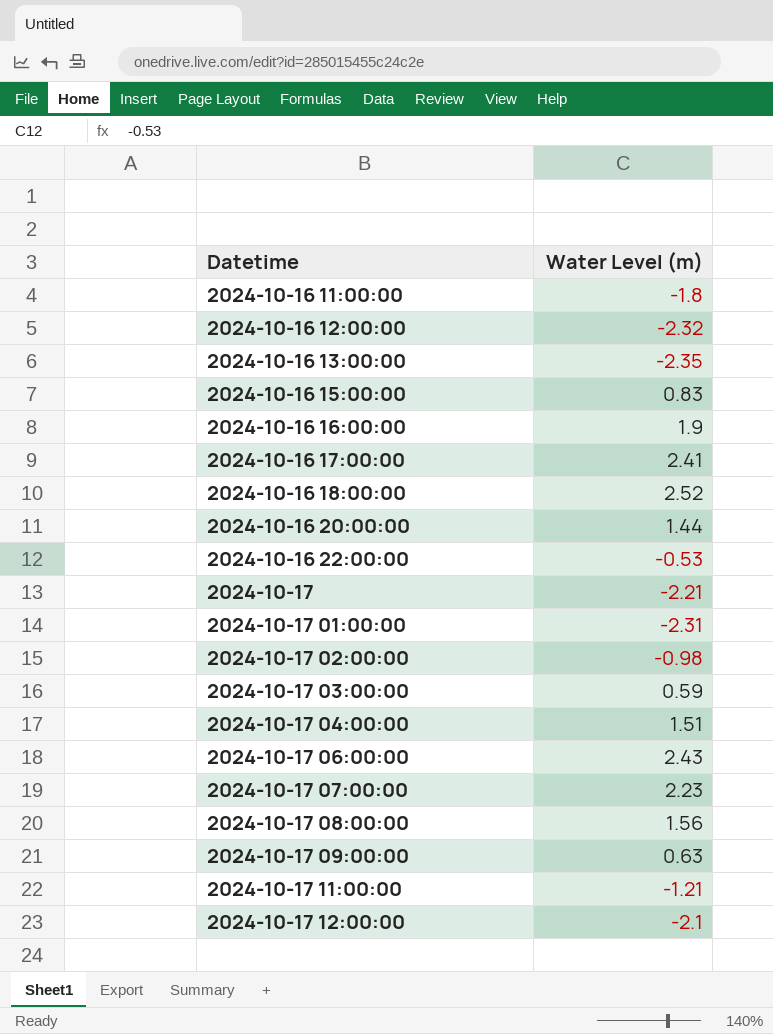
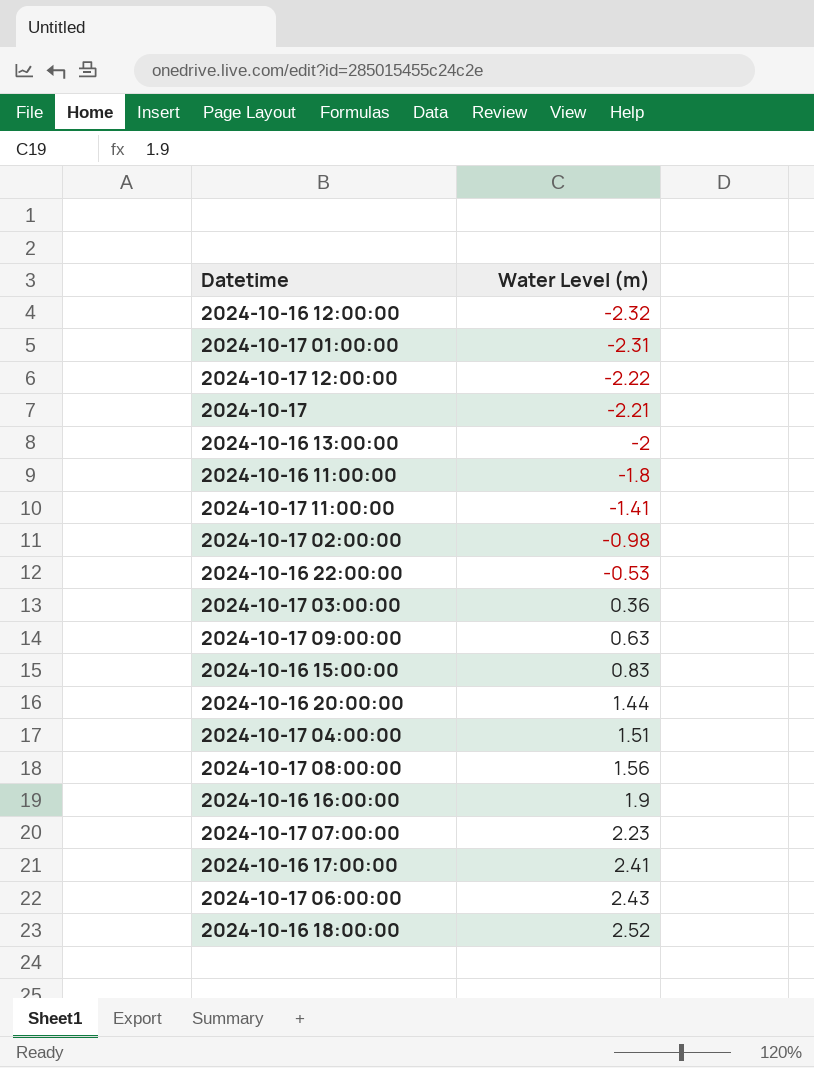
row order: Datetime ascending -> Water Level (m) ascending
2024-10-17 12:00:00 | Water Level (m): -2.1 -> -2.22
2024-10-16 13:00:00 | Water Level (m): -2.35 -> -2
2024-10-17 11:00:00 | Water Level (m): -1.21 -> -1.41
2024-10-17 03:00:00 | Water Level (m): 0.59 -> 0.36

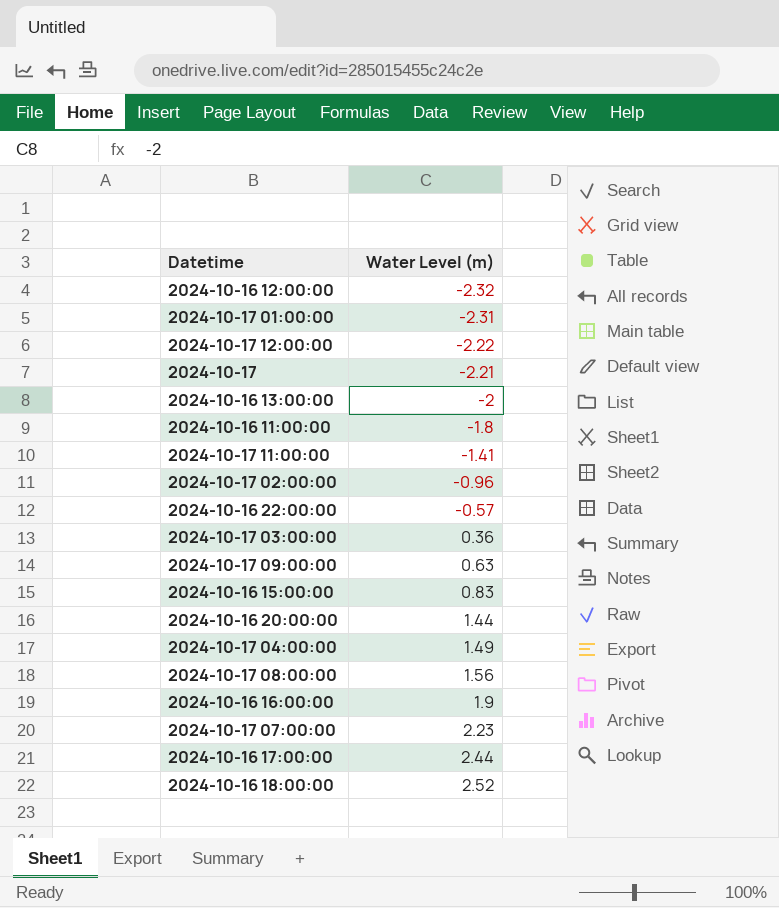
row 2024-10-17 06:00:00: 2.43 -> none
2024-10-17 02:00:00 | Water Level (m): -0.98 -> -0.96
2024-10-16 22:00:00 | Water Level (m): -0.53 -> -0.57
2024-10-17 04:00:00 | Water Level (m): 1.51 -> 1.49
2024-10-16 17:00:00 | Water Level (m): 2.41 -> 2.44

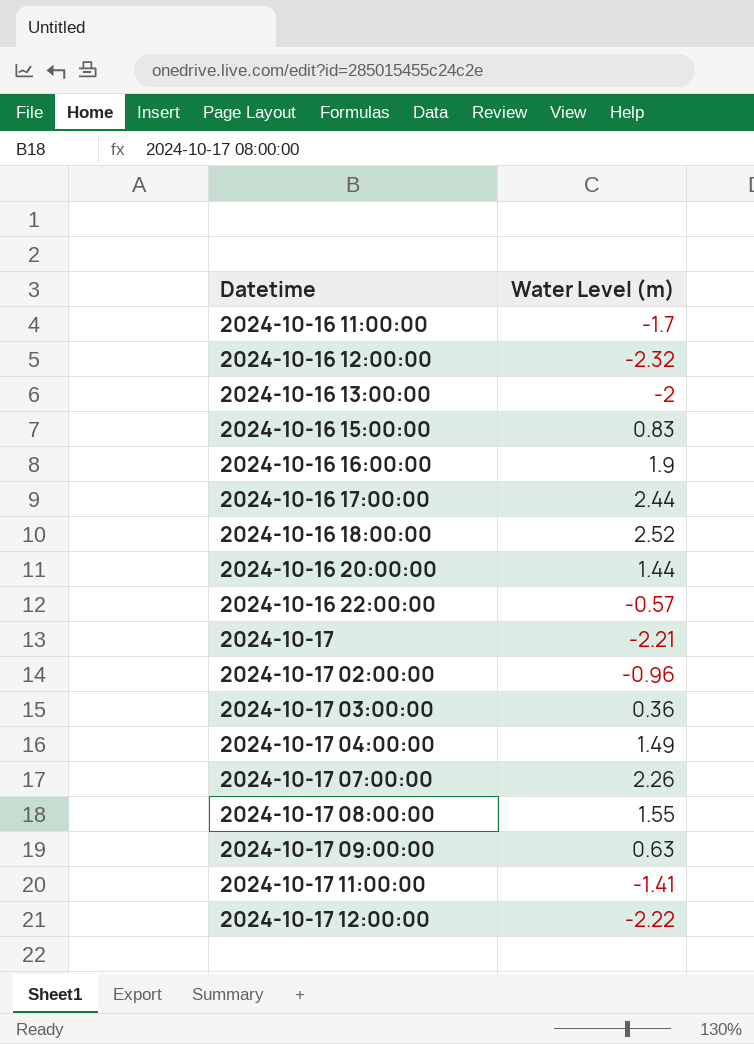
row order: Water Level (m) ascending -> Datetime ascending
row 2024-10-17 01:00:00: -2.31 -> none
2024-10-16 11:00:00 | Water Level (m): -1.8 -> -1.7
2024-10-17 07:00:00 | Water Level (m): 2.23 -> 2.26
2024-10-17 08:00:00 | Water Level (m): 1.56 -> 1.55

